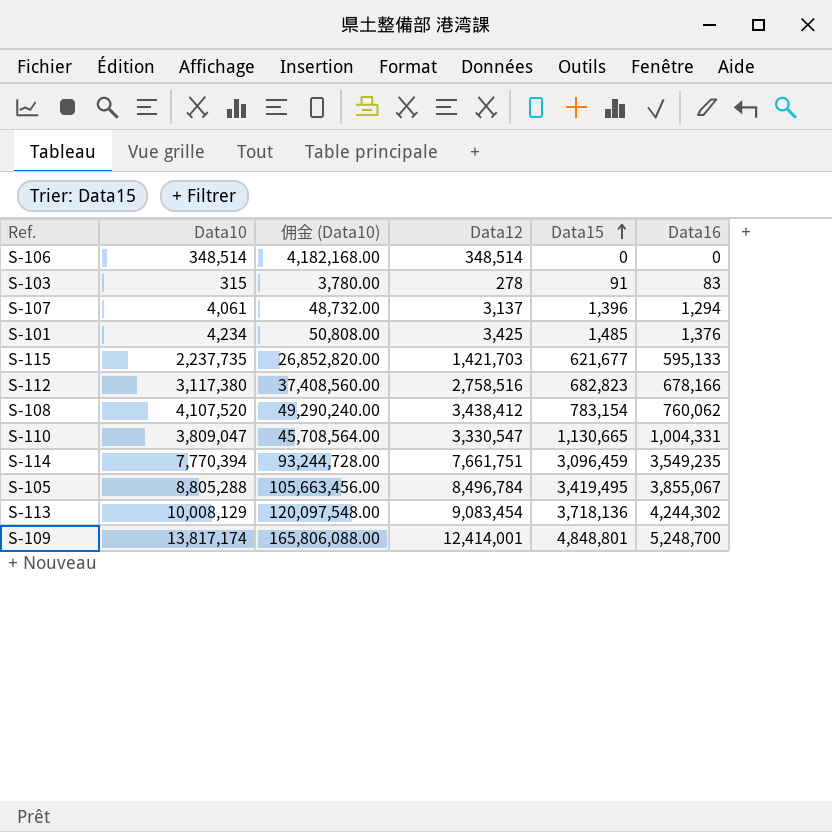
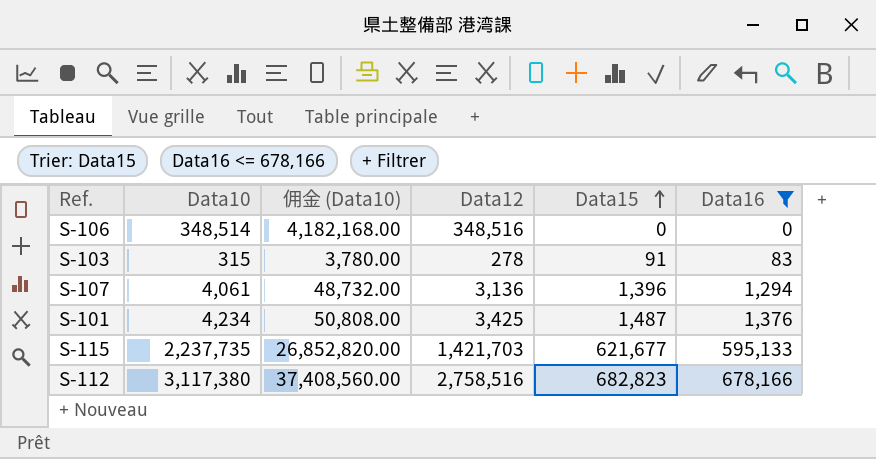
filter: none -> Data16 <= 678,166
S-106 | Data12: 348,514 -> 348,516
S-107 | Data12: 3,137 -> 3,136
S-101 | Data15: 1,485 -> 1,487

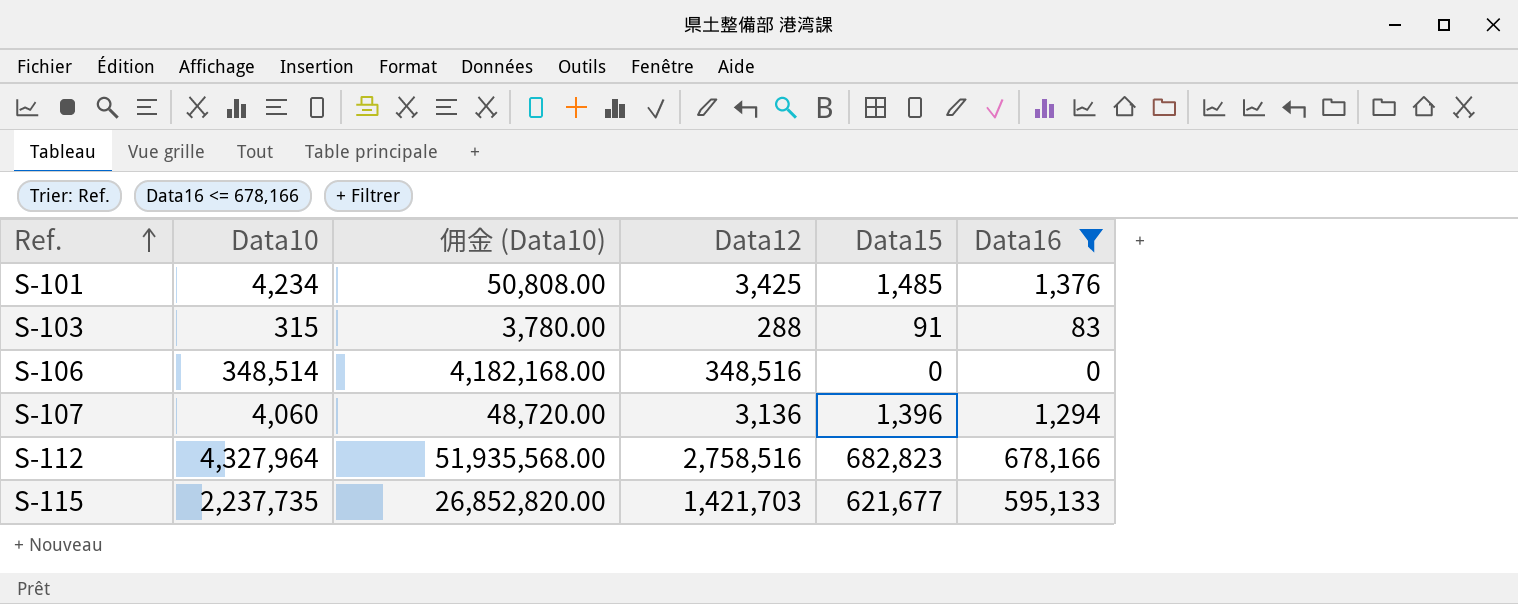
row order: Data15 ascending -> Ref. ascending
S-101 | Data15: 1,487 -> 1,485
S-103 | Data12: 278 -> 288
S-107 | Data10: 4,061 -> 4,060
S-107 | 佣金 (Data10): 48,732.00 -> 48,720.00
S-112 | Data10: 3,117,380 -> 4,327,964
S-112 | 佣金 (Data10): 37,408,560.00 -> 51,935,568.00

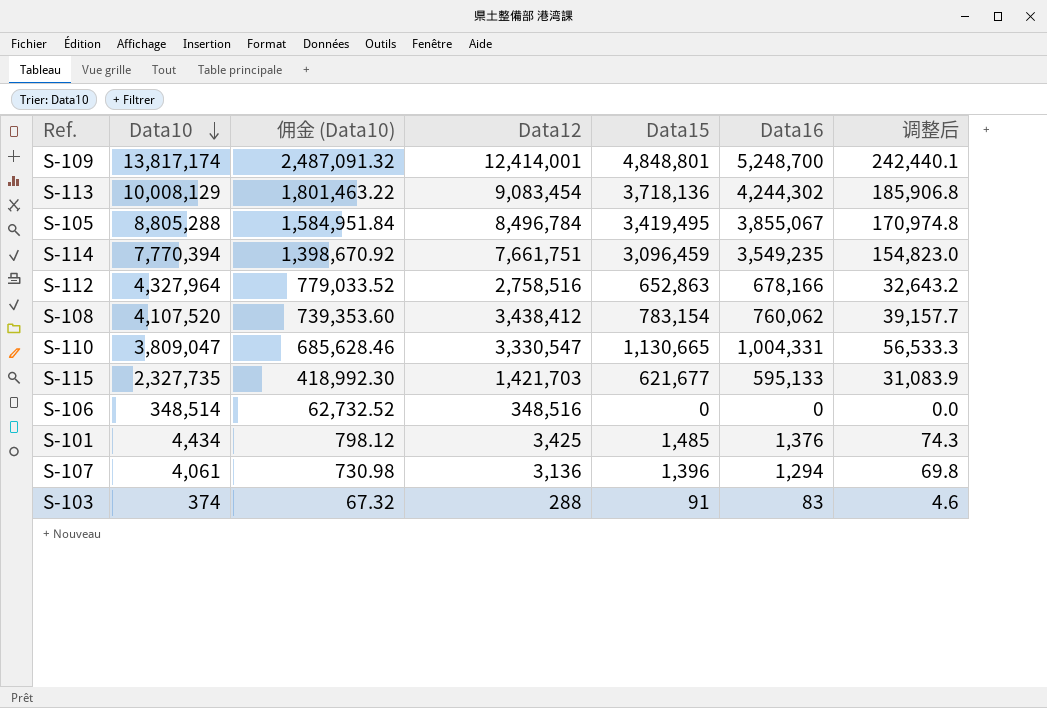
filter: Data16 <= 678,166 -> none
row order: Ref. ascending -> Data10 descending
column 佣金 (Data10) | formula: [Data10] * 12 -> [Data10] * 0.18
column 调整后 | formula: none -> [Data15] * 0.05
S-112 | Data15: 682,823 -> 652,863
S-115 | Data10: 2,237,735 -> 2,327,735
S-101 | Data10: 4,234 -> 4,434
S-107 | Data10: 4,060 -> 4,061
S-103 | Data10: 315 -> 374

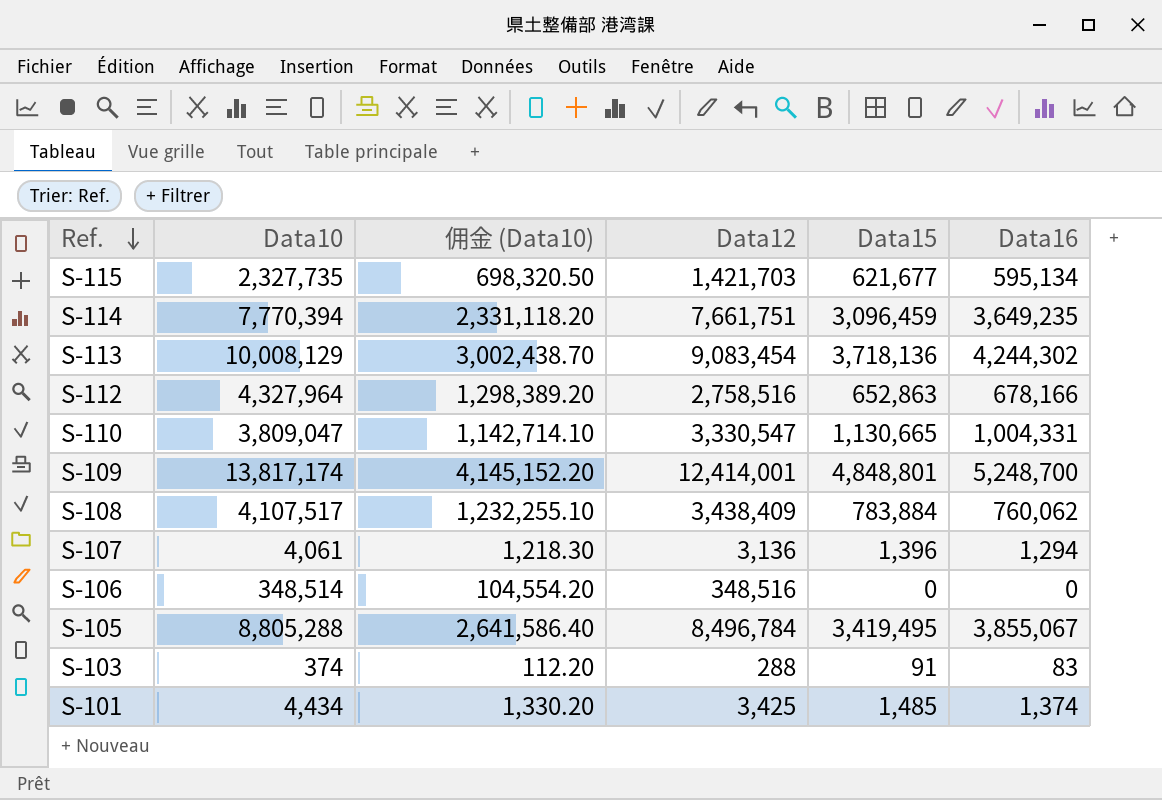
row order: Data10 descending -> Ref. descending
column 调整后 | formula: [Data15] * 0.05 -> none
column 佣金 (Data10) | formula: [Data10] * 0.18 -> [Data10] * 0.3
S-115 | Data16: 595,133 -> 595,134
S-114 | Data16: 3,549,235 -> 3,649,235
S-108 | Data10: 4,107,520 -> 4,107,517
S-108 | Data12: 3,438,412 -> 3,438,409
S-108 | Data15: 783,154 -> 783,884
S-101 | Data16: 1,376 -> 1,374

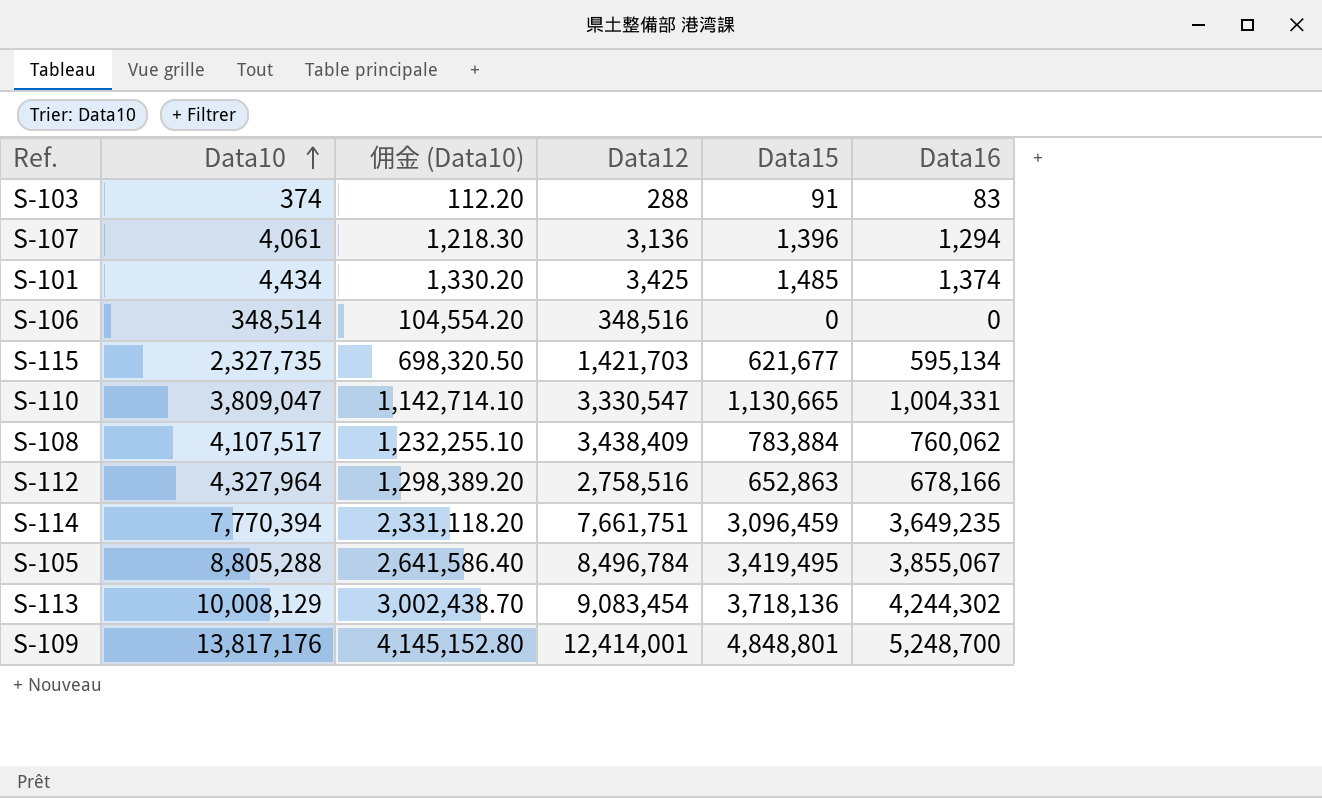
row order: Ref. descending -> Data10 ascending
S-109 | Data10: 13,817,174 -> 13,817,176
S-109 | 佣金 (Data10): 4,145,152.20 -> 4,145,152.80

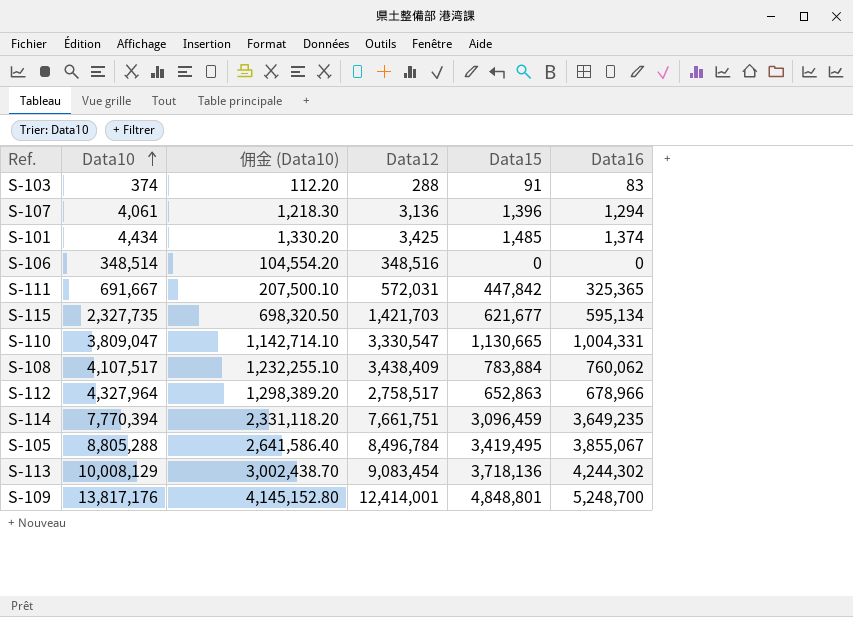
row S-111: none -> 691,667 | 207,500.10 | 572,031 | 447,842 | 325,365
S-112 | Data12: 2,758,516 -> 2,758,517
S-112 | Data16: 678,166 -> 678,966

